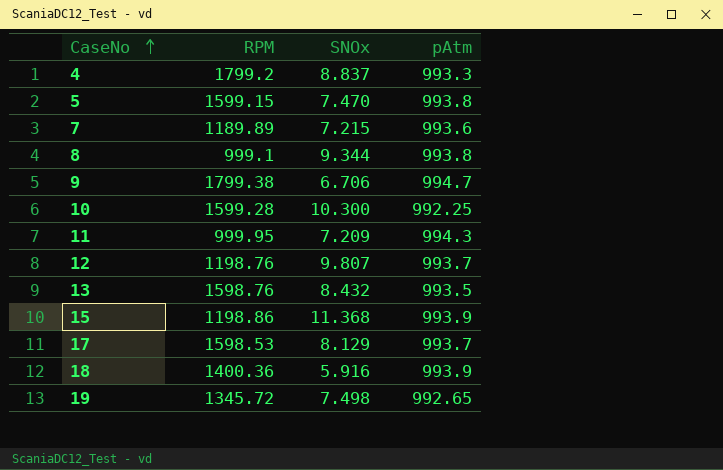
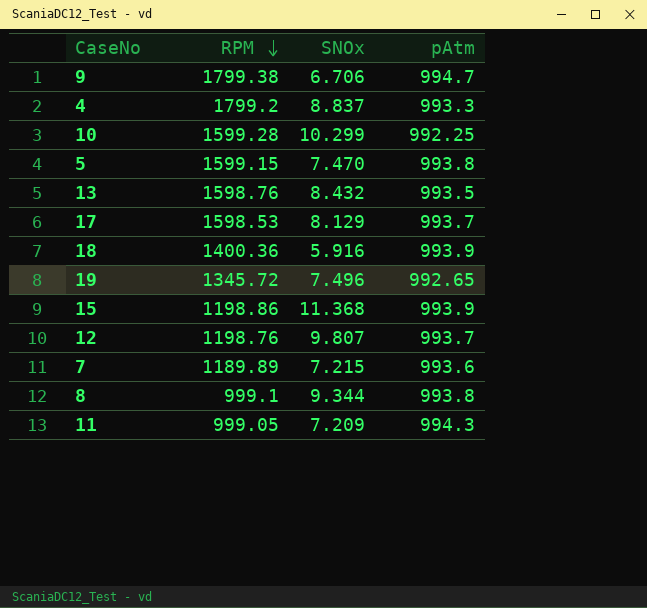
row order: CaseNo ascending -> RPM descending
10 | SNOx: 10.300 -> 10.299
19 | SNOx: 7.498 -> 7.496
11 | RPM: 999.95 -> 999.05

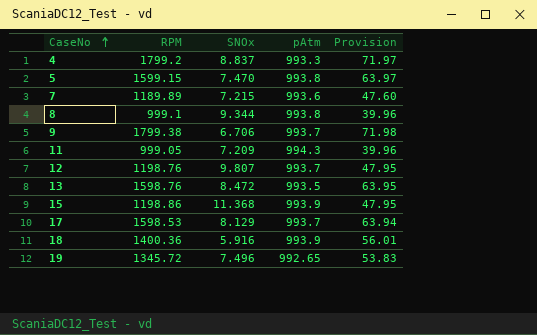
row order: RPM descending -> CaseNo ascending
column Provision | formula: none -> [RPM] * 0.04
row 10: 1599.28 | 10.299 | 992.25 -> none
9 | pAtm: 994.7 -> 993.7
13 | SNOx: 8.432 -> 8.472

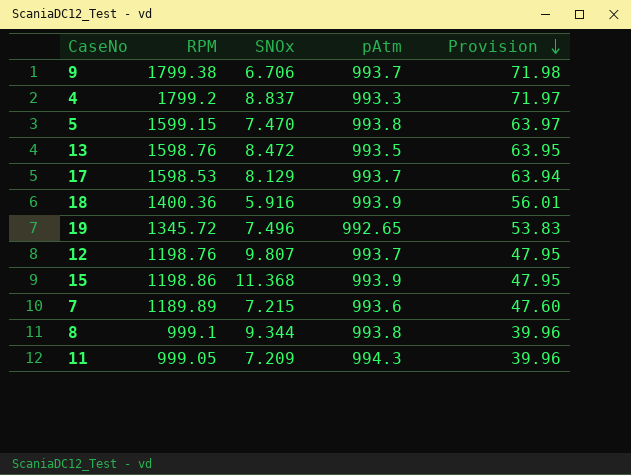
row order: CaseNo ascending -> Provision descending

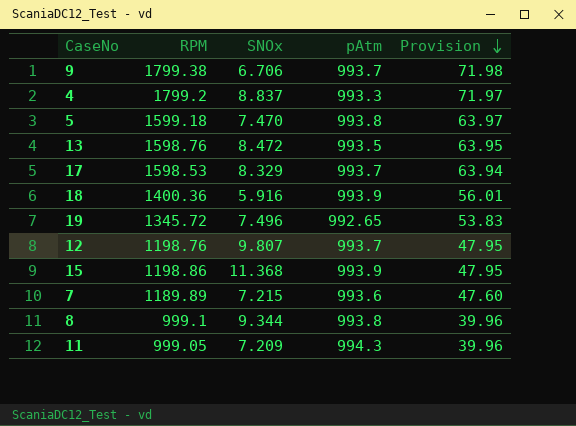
5 | RPM: 1599.15 -> 1599.18
17 | SNOx: 8.129 -> 8.329

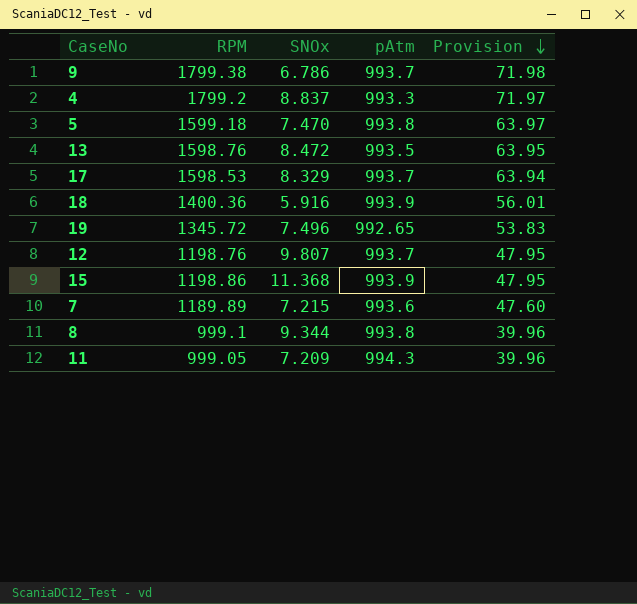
9 | SNOx: 6.706 -> 6.786

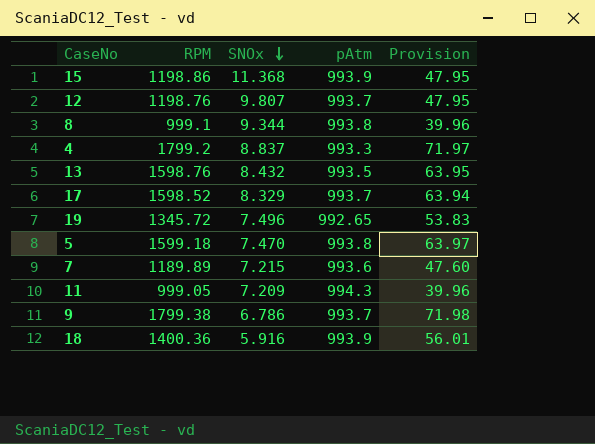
row order: Provision descending -> SNOx descending
13 | SNOx: 8.472 -> 8.432
17 | RPM: 1598.53 -> 1598.52

